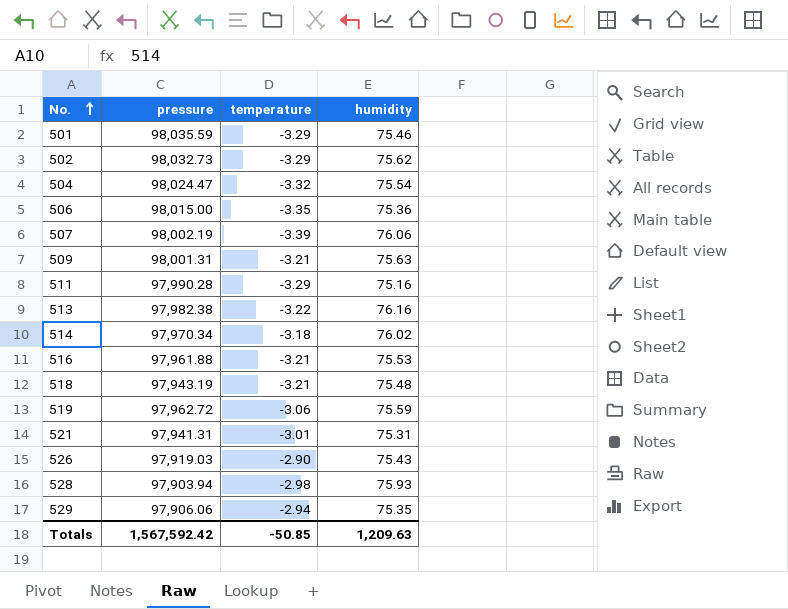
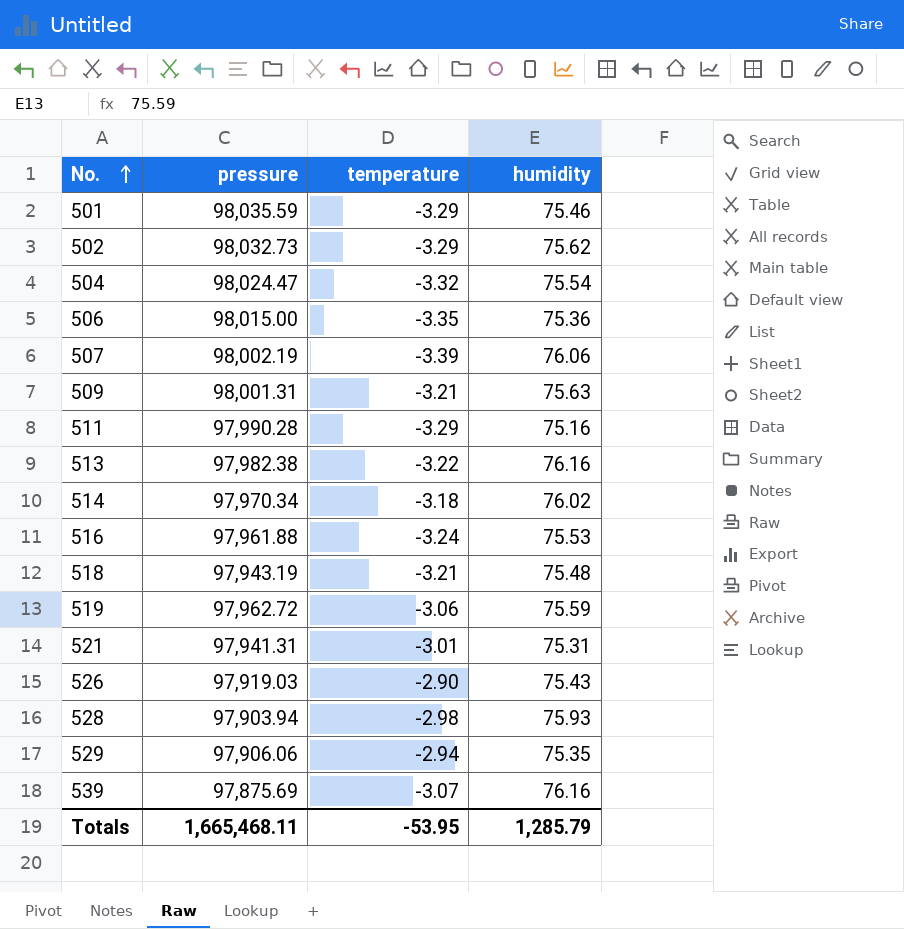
516 | temperature: -3.21 -> -3.24
row 539: none -> 97,875.69 | -3.07 | 76.16
Totals | pressure: 1,567,592.42 -> 1,665,468.11
Totals | temperature: -50.85 -> -53.95
Totals | humidity: 1,209.63 -> 1,285.79

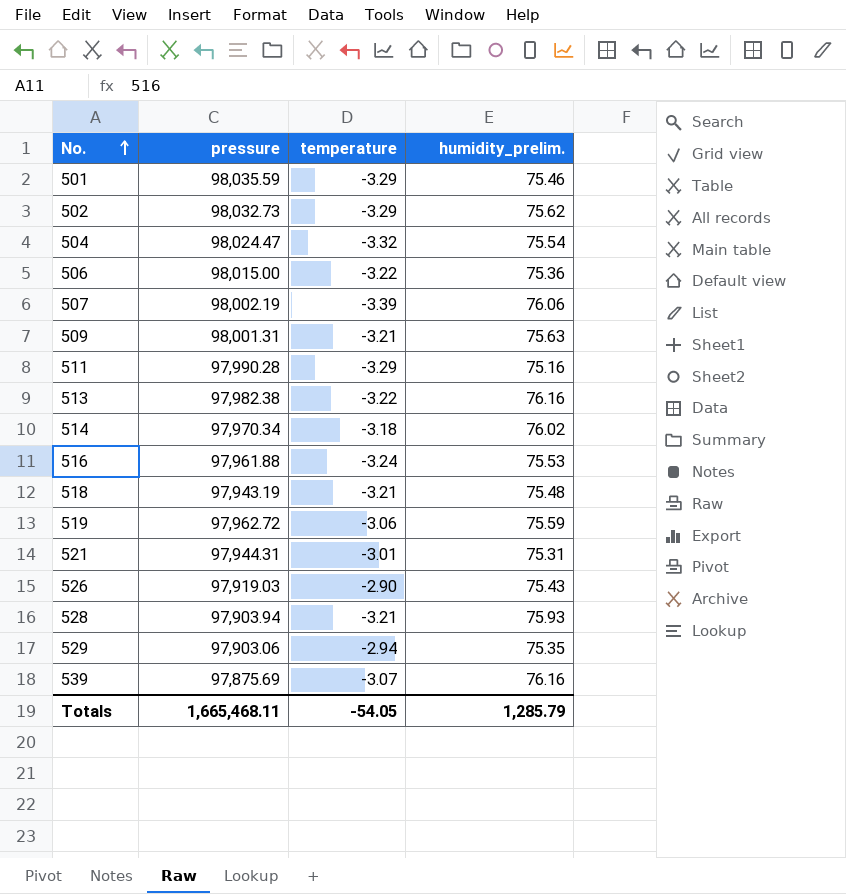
column name: humidity -> humidity_prelim.
506 | temperature: -3.35 -> -3.22
521 | pressure: 97,941.31 -> 97,944.31
528 | temperature: -2.98 -> -3.21
529 | pressure: 97,906.06 -> 97,903.06
Totals | temperature: -53.95 -> -54.05

